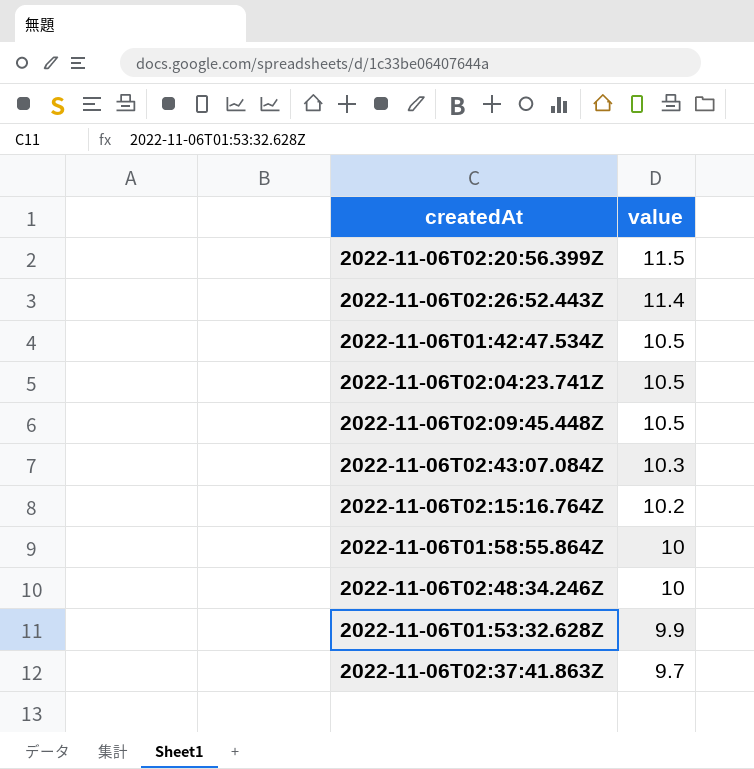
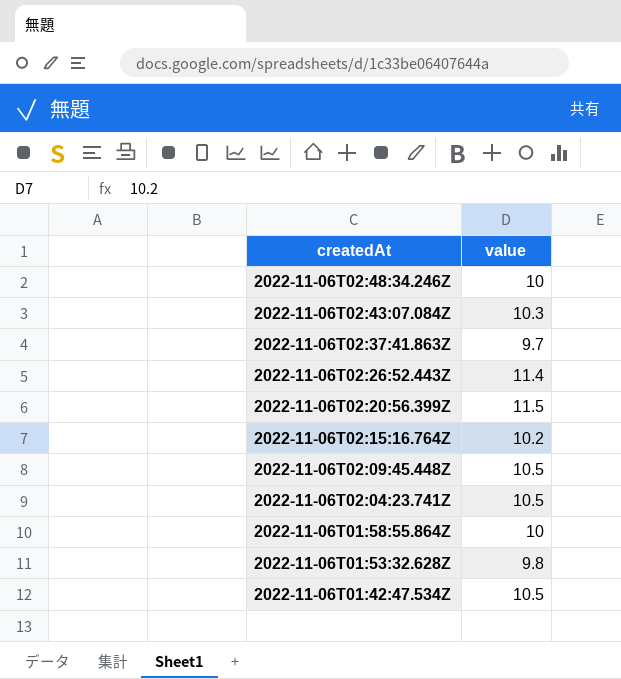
row order: value descending -> createdAt descending
2022-11-06T01:53:32.628Z | value: 9.9 -> 9.8

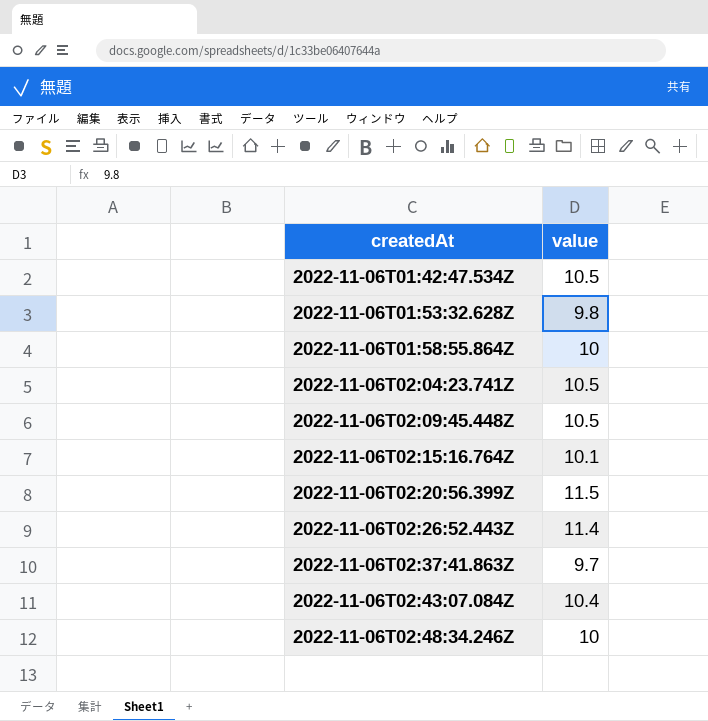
row order: createdAt descending -> createdAt ascending
2022-11-06T02:15:16.764Z | value: 10.2 -> 10.1
2022-11-06T02:43:07.084Z | value: 10.3 -> 10.4

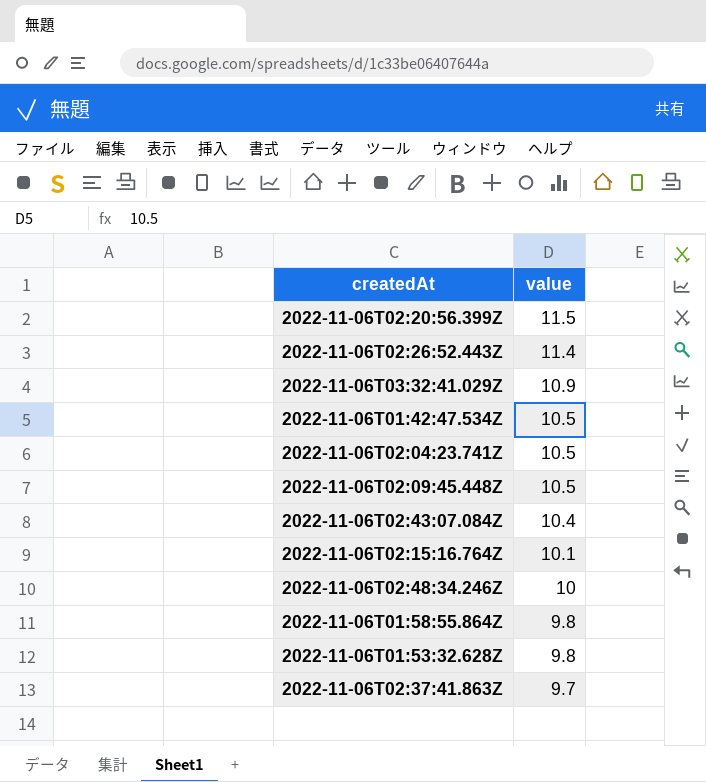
row order: createdAt ascending -> value descending
row 2022-11-06T03:32:41.029Z: none -> 10.9
2022-11-06T01:58:55.864Z | value: 10 -> 9.8

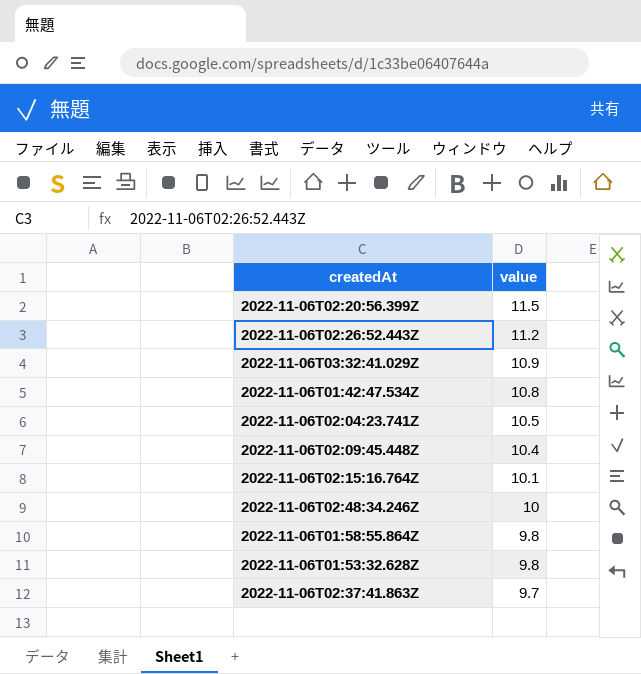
row 2022-11-06T02:43:07.084Z: 10.4 -> none
2022-11-06T02:26:52.443Z | value: 11.4 -> 11.2
2022-11-06T01:42:47.534Z | value: 10.5 -> 10.8
2022-11-06T02:09:45.448Z | value: 10.5 -> 10.4

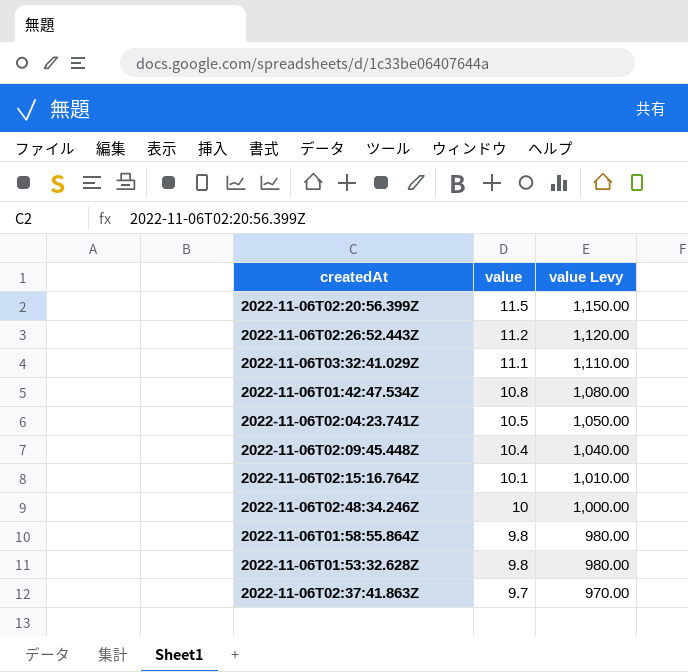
column value Levy | formula: none -> [value] * 100
2022-11-06T03:32:41.029Z | value: 10.9 -> 11.1

